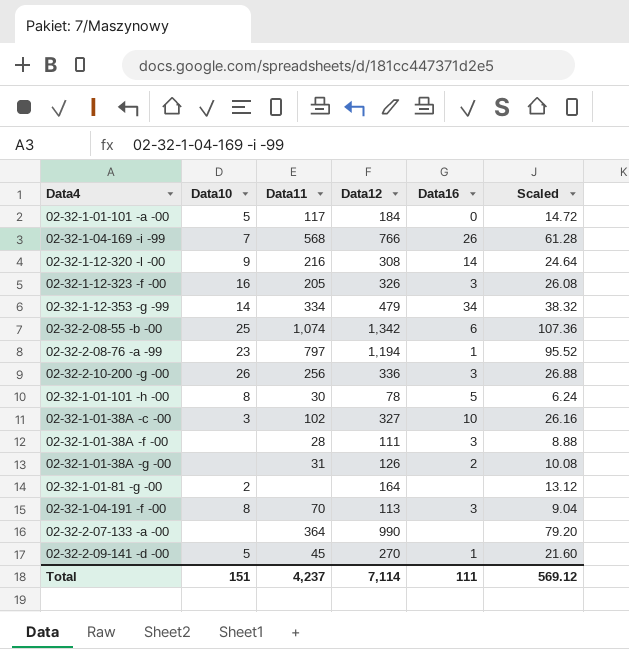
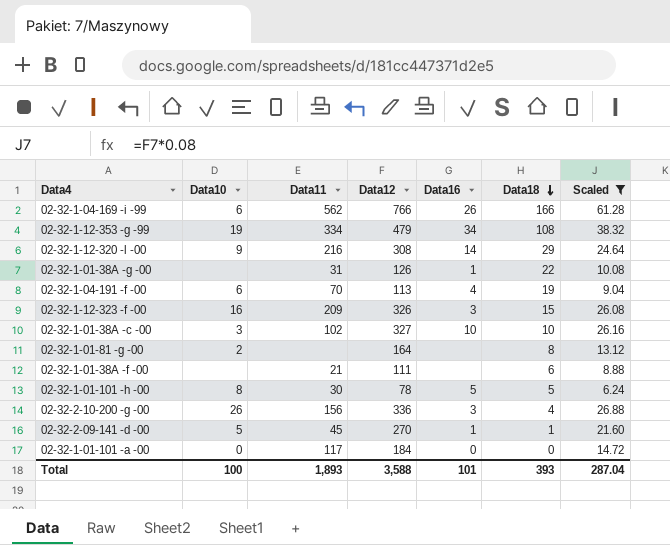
filter: none -> Scaled <= 61.28
row order: none -> Data18 descending
column Data18 | position: none -> 6
02-32-1-04-169 -i -99 | Data10: 7 -> 6
02-32-1-04-169 -i -99 | Data11: 568 -> 562
02-32-1-12-353 -g -99 | Data10: 14 -> 19
02-32-1-01-38A -g -00 | Data16: 2 -> 1
02-32-1-04-191 -f -00 | Data10: 8 -> 6
02-32-1-04-191 -f -00 | Data16: 3 -> 4
02-32-1-12-323 -f -00 | Data11: 205 -> 209
02-32-1-01-38A -f -00 | Data11: 28 -> 21
02-32-1-01-38A -f -00 | Data16: 3 -> none
02-32-2-10-200 -g -00 | Data11: 256 -> 156
02-32-1-01-101 -a -00 | Data10: 5 -> 0
Total | Data10: 151 -> 100
Total | Data11: 4,237 -> 1,893
Total | Data12: 7,114 -> 3,588
Total | Data16: 111 -> 101
Total | Scaled: 569.12 -> 287.04

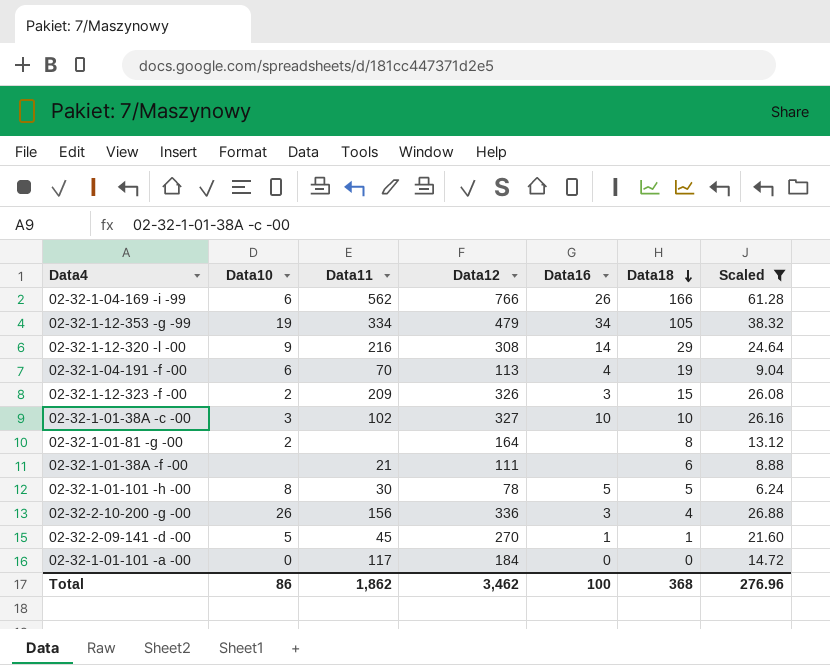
row 02-32-1-01-38A -g -00: none | 31 | 126 | 1 | 22 | 10.08 -> none
02-32-1-12-353 -g -99 | Data18: 108 -> 105
02-32-1-12-323 -f -00 | Data10: 16 -> 2
Total | Data10: 100 -> 86
Total | Data11: 1,893 -> 1,862
Total | Data12: 3,588 -> 3,462
Total | Data16: 101 -> 100
Total | Data18: 393 -> 368
Total | Scaled: 287.04 -> 276.96

